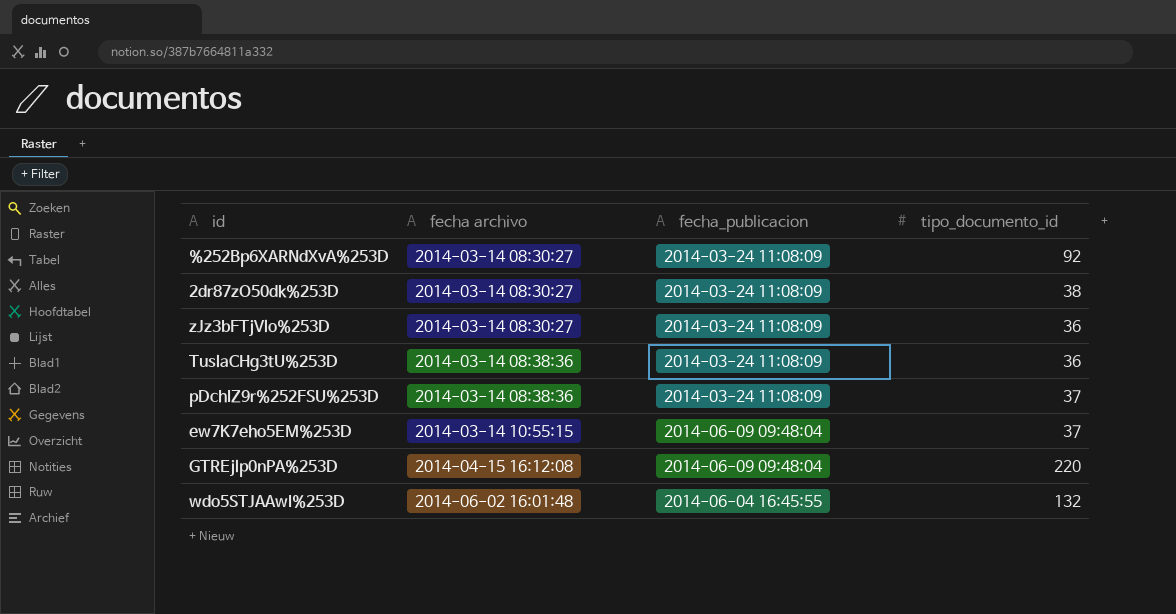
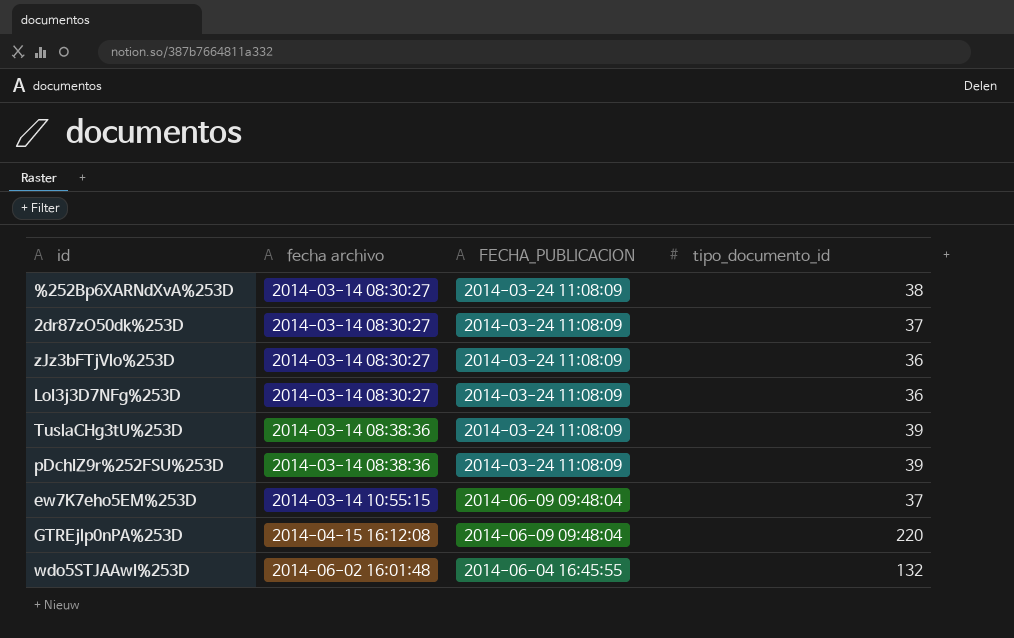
column name: fecha_publicacion -> FECHA_PUBLICACION
%252Bp6XARNdXvA%253D | tipo_documento_id: 92 -> 38
2dr87zO50dk%253D | tipo_documento_id: 38 -> 37
row LoI3j3D7NFg%253D: none -> 2014-03-14 08:30:27 | 2014-03-24 11:08:09 | 36
TuslaCHg3tU%253D | tipo_documento_id: 36 -> 39
pDchIZ9r%252FSU%253D | tipo_documento_id: 37 -> 39

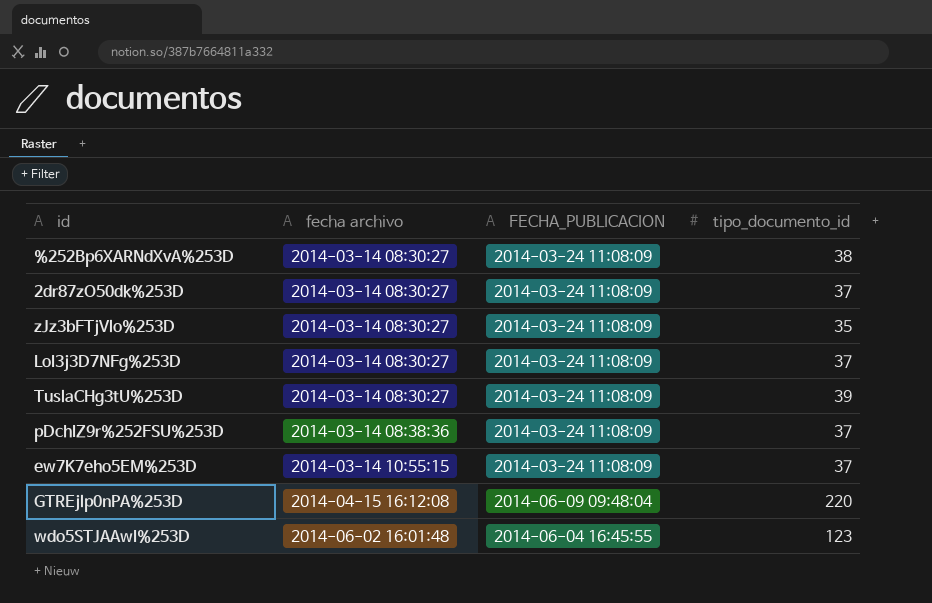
zJz3bFTjVlo%253D | tipo_documento_id: 36 -> 35
LoI3j3D7NFg%253D | tipo_documento_id: 36 -> 37
TuslaCHg3tU%253D | fecha archivo: 2014-03-14 08:38:36 -> 2014-03-14 08:30:27
pDchIZ9r%252FSU%253D | tipo_documento_id: 39 -> 37
ew7K7eho5EM%253D | FECHA_PUBLICACION: 2014-06-09 09:48:04 -> 2014-03-24 11:08:09
wdo5STJAAwI%253D | tipo_documento_id: 132 -> 123

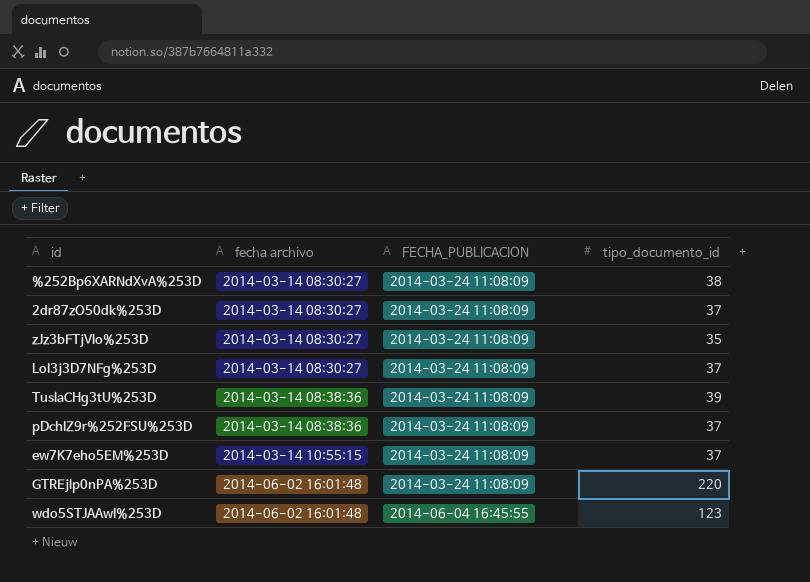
TuslaCHg3tU%253D | fecha archivo: 2014-03-14 08:30:27 -> 2014-03-14 08:38:36
GTREjlp0nPA%253D | fecha archivo: 2014-04-15 16:12:08 -> 2014-06-02 16:01:48
GTREjlp0nPA%253D | FECHA_PUBLICACION: 2014-06-09 09:48:04 -> 2014-03-24 11:08:09

